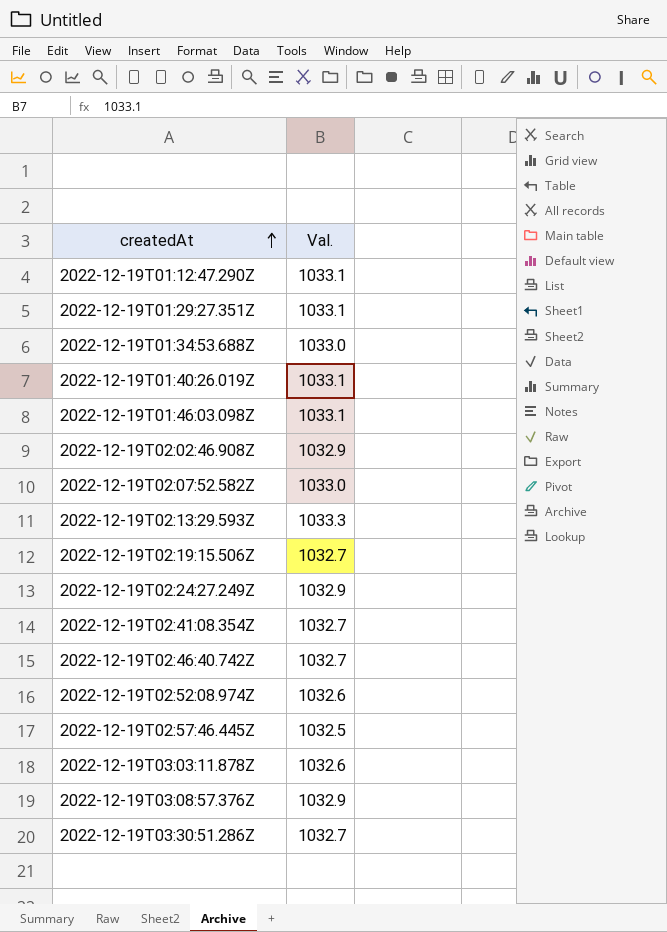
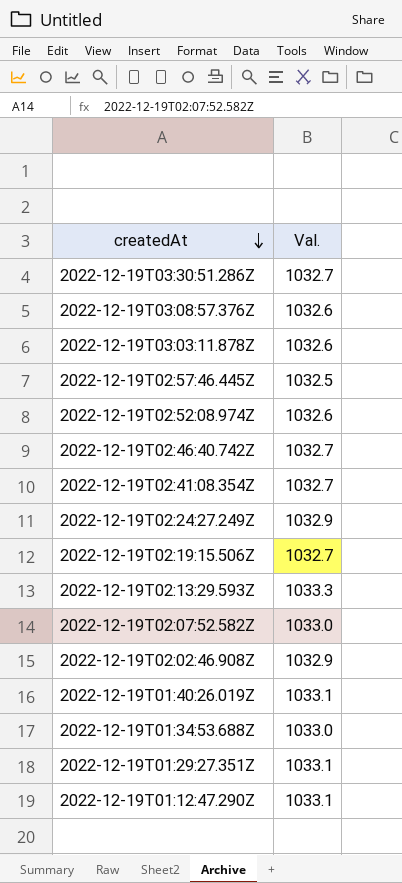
row order: createdAt ascending -> createdAt descending
row 2022-12-19T01:46:03.098Z: 1033.1 -> none
2022-12-19T03:08:57.376Z | Val.: 1032.9 -> 1032.6

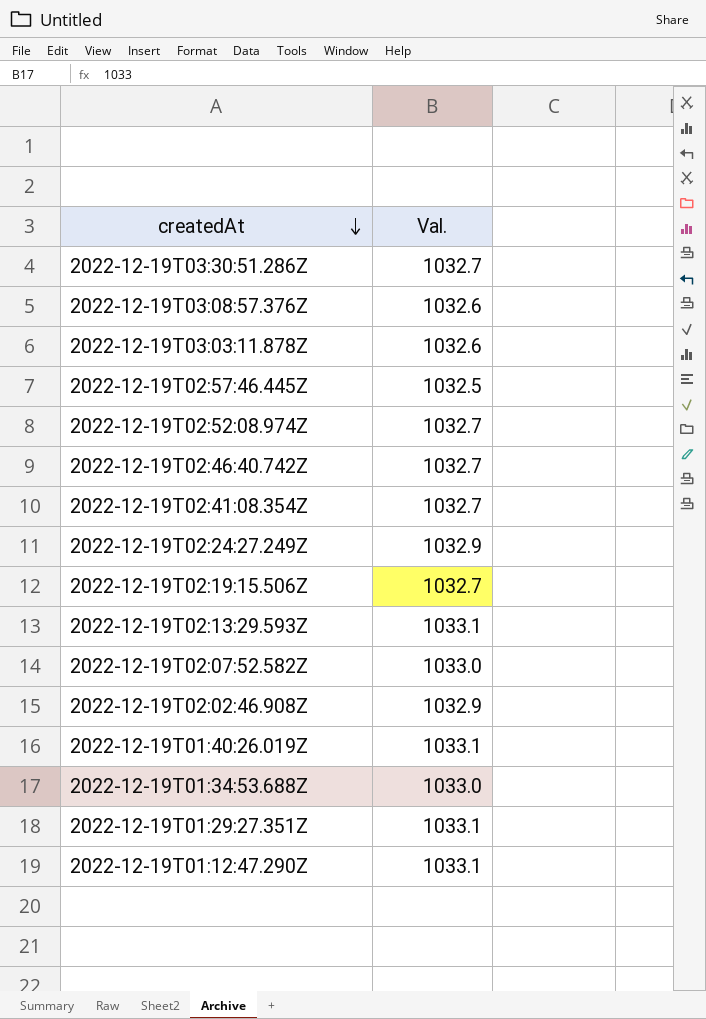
2022-12-19T02:52:08.974Z | Val.: 1032.6 -> 1032.7
2022-12-19T02:13:29.593Z | Val.: 1033.3 -> 1033.1

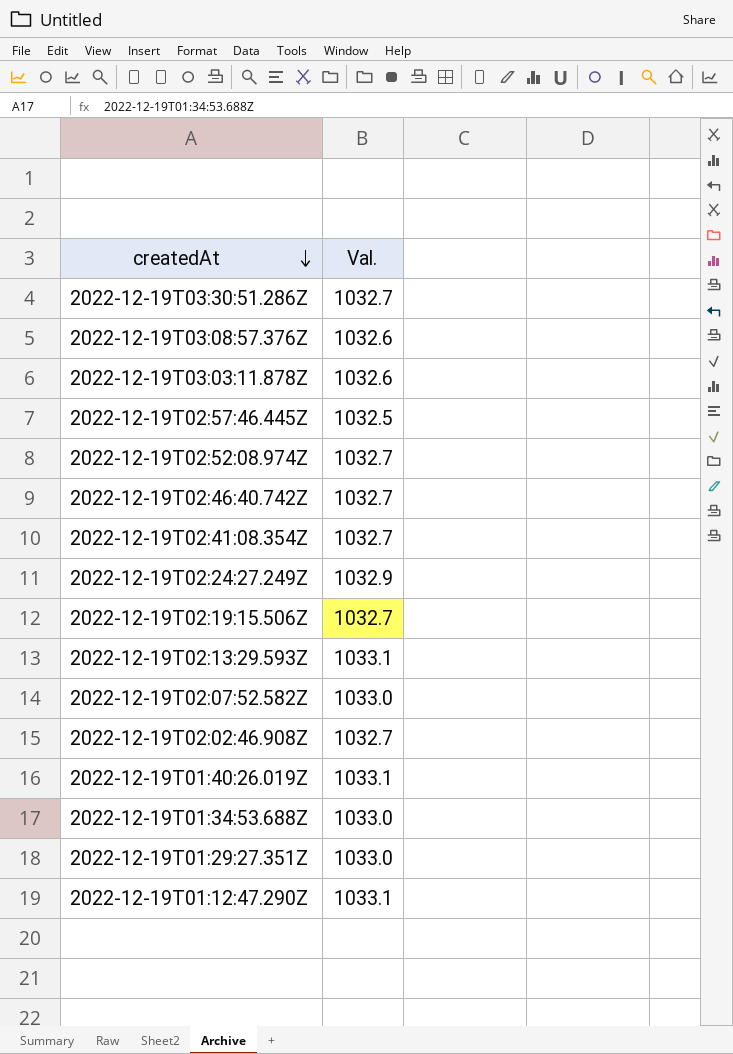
2022-12-19T02:02:46.908Z | Val.: 1032.9 -> 1032.7
2022-12-19T01:29:27.351Z | Val.: 1033.1 -> 1033.0

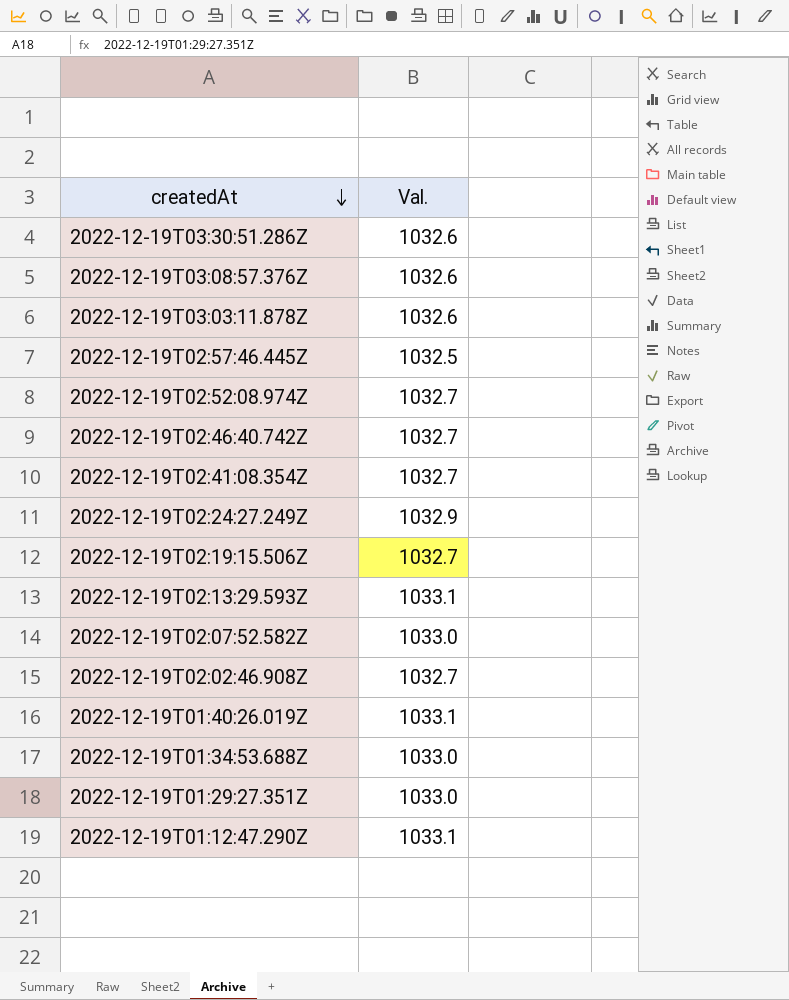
2022-12-19T03:30:51.286Z | Val.: 1032.7 -> 1032.6

